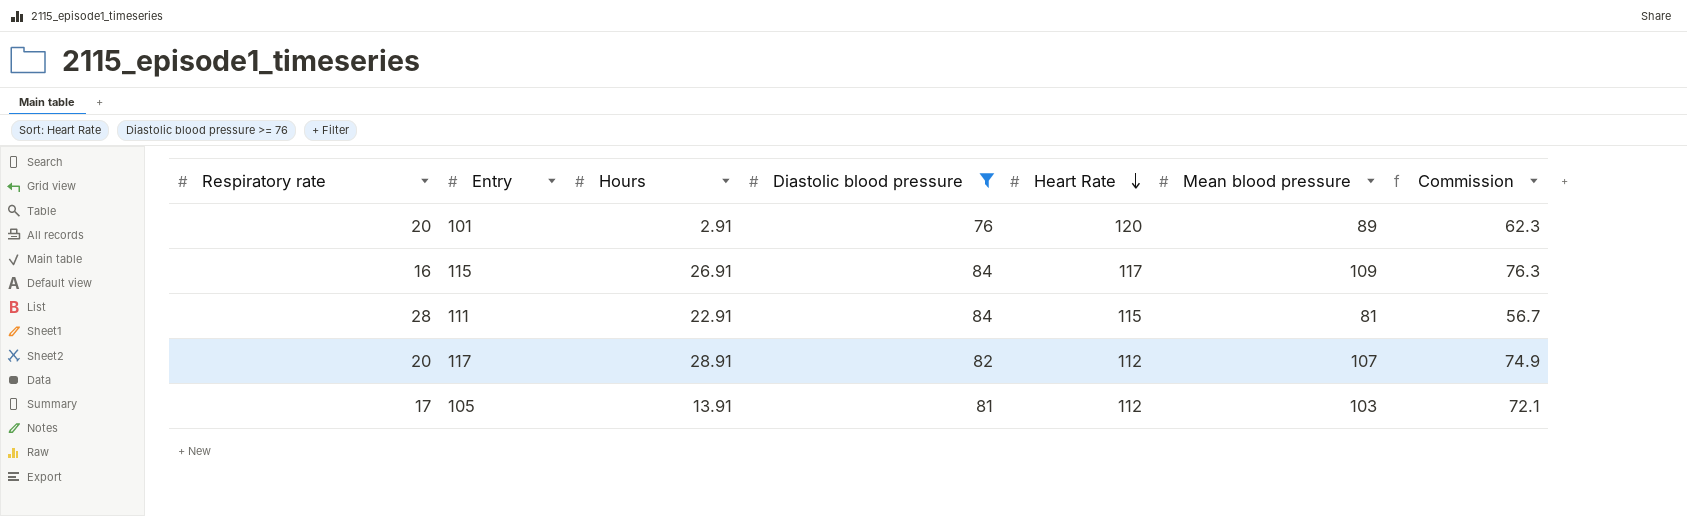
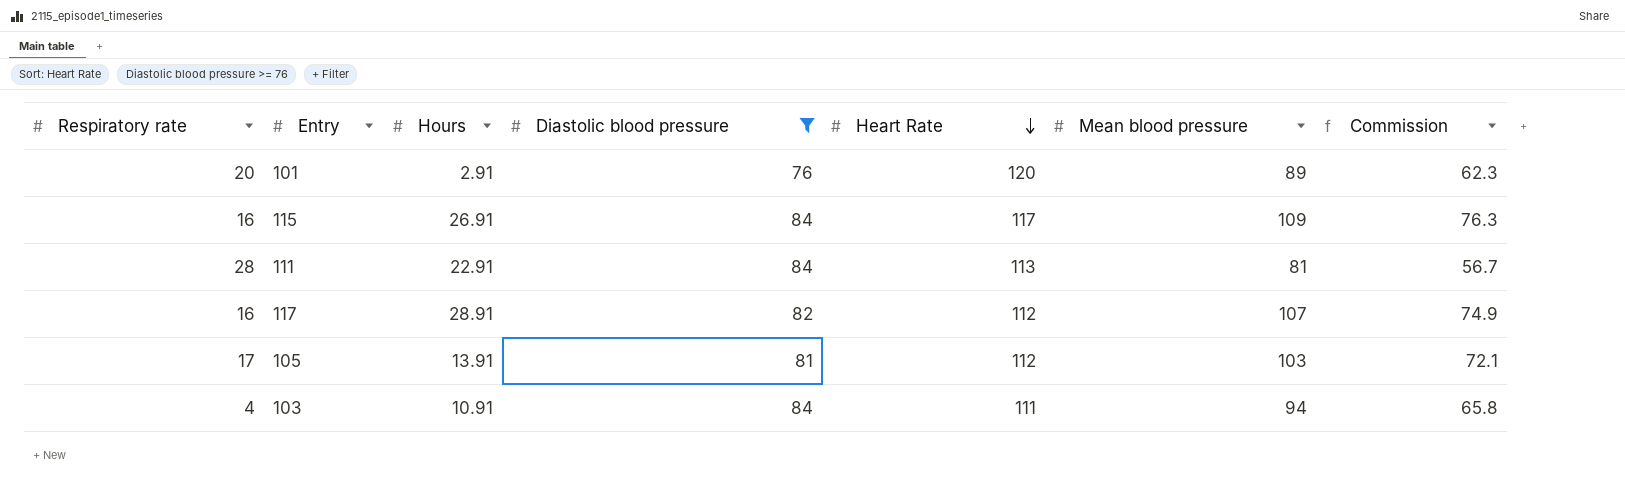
111 | Heart Rate: 115 -> 113
117 | Respiratory rate: 20 -> 16
row 103: none -> 4 | 10.91 | 84 | 111 | 94 | 65.8

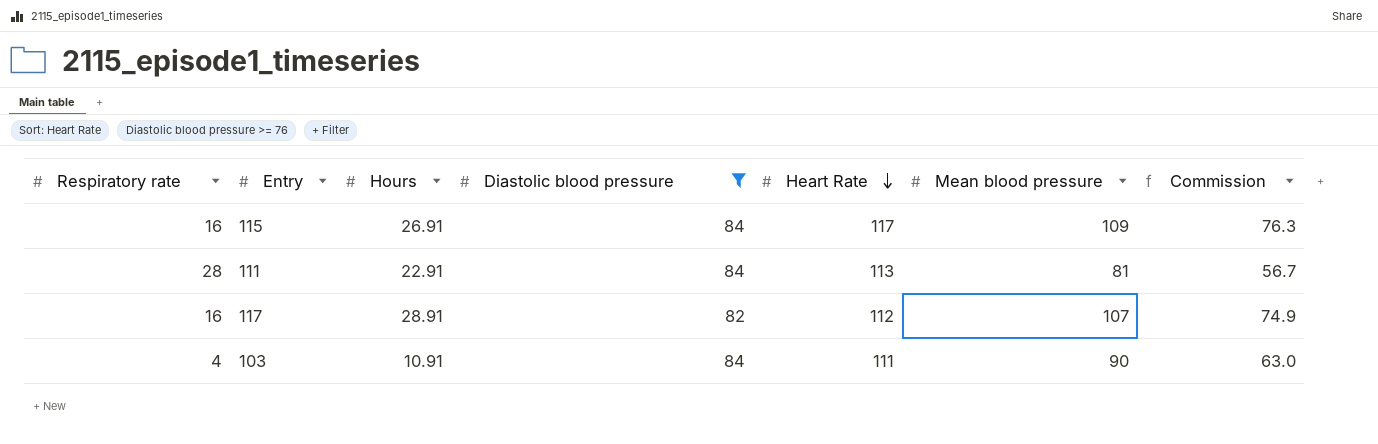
row 101: 20 | 2.91 | 76 | 120 | 89 | 62.3 -> none
row 105: 17 | 13.91 | 81 | 112 | 103 | 72.1 -> none
103 | Mean blood pressure: 94 -> 90
103 | Commission: 65.8 -> 63.0

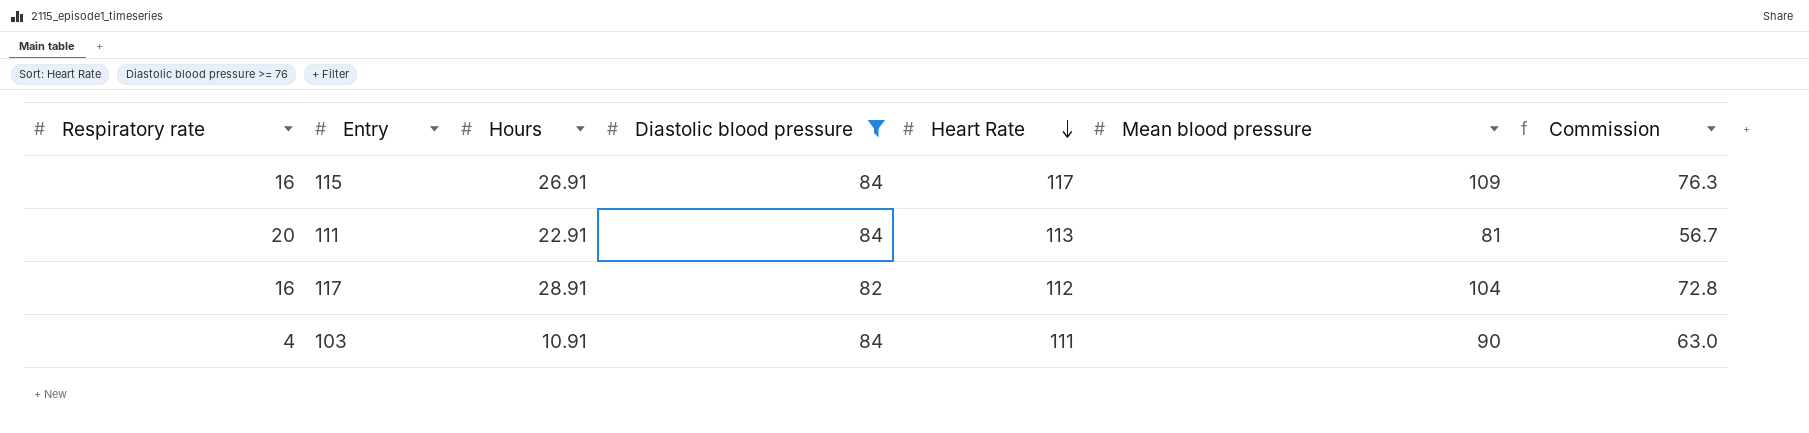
111 | Respiratory rate: 28 -> 20
117 | Mean blood pressure: 107 -> 104
117 | Commission: 74.9 -> 72.8

